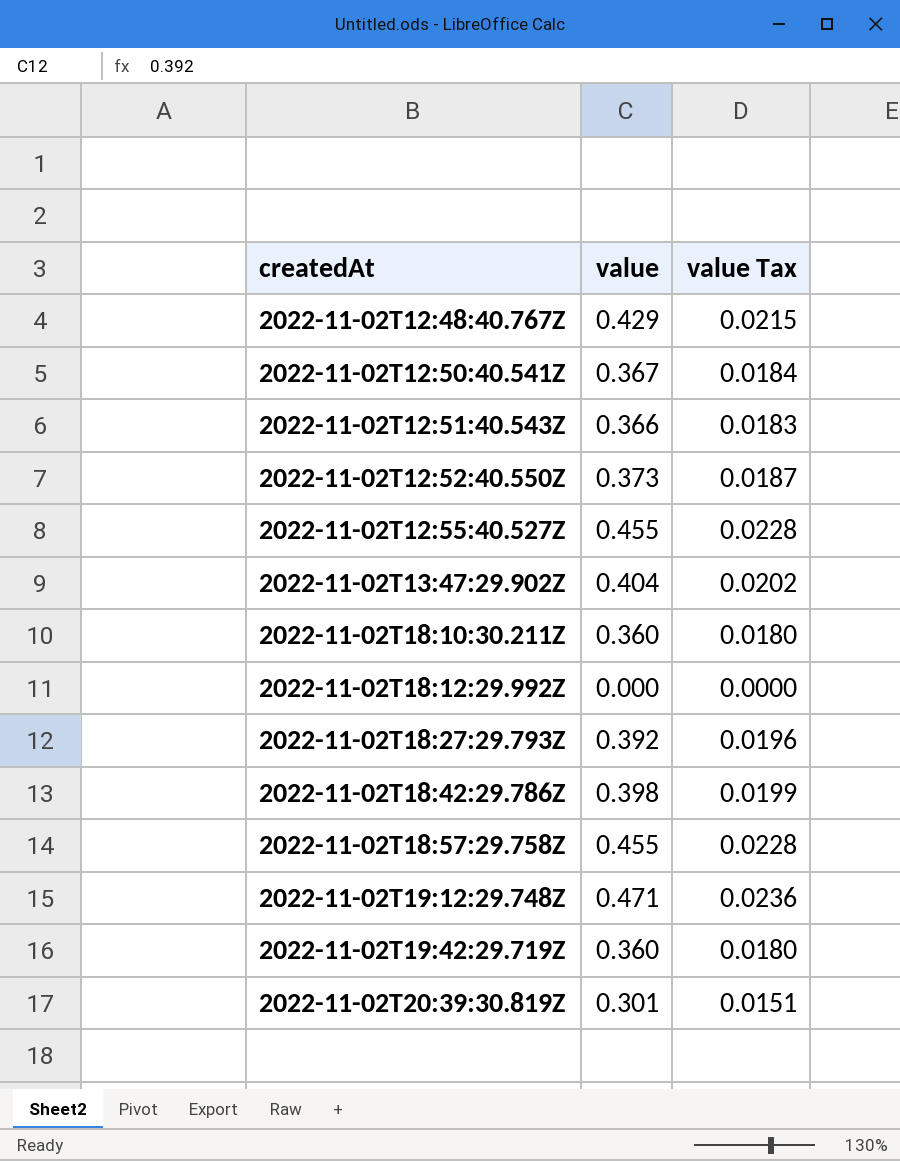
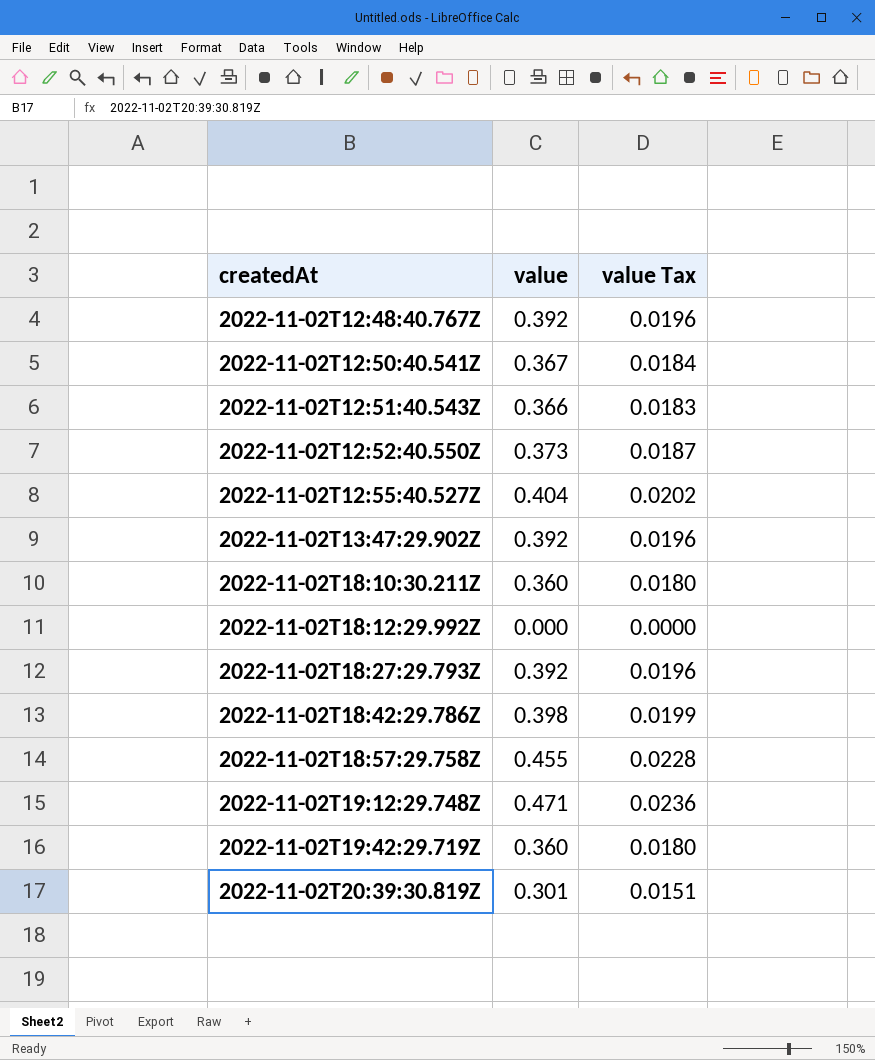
2022-11-02T12:48:40.767Z | value: 0.429 -> 0.392
2022-11-02T12:48:40.767Z | value Tax: 0.0215 -> 0.0196
2022-11-02T12:55:40.527Z | value: 0.455 -> 0.404
2022-11-02T12:55:40.527Z | value Tax: 0.0228 -> 0.0202
2022-11-02T13:47:29.902Z | value: 0.404 -> 0.392
2022-11-02T13:47:29.902Z | value Tax: 0.0202 -> 0.0196

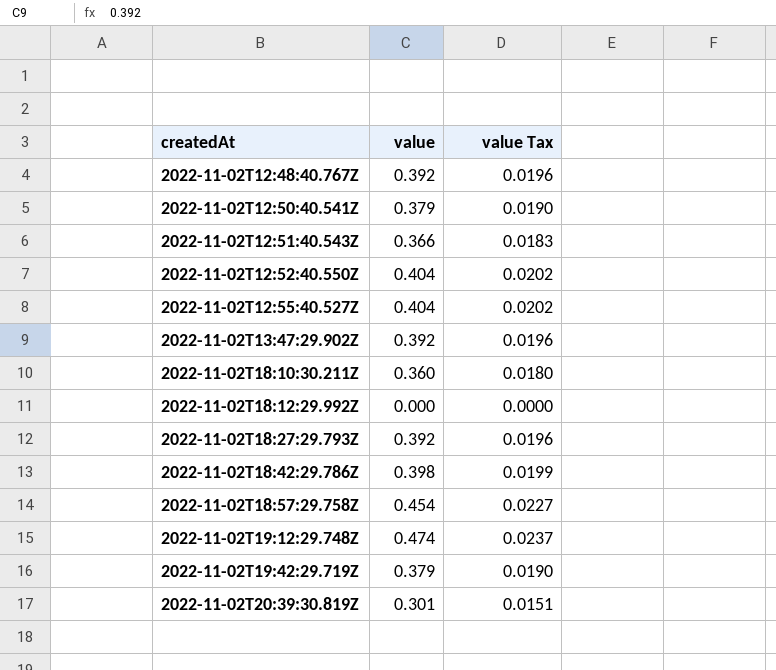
2022-11-02T12:50:40.541Z | value: 0.367 -> 0.379
2022-11-02T12:50:40.541Z | value Tax: 0.0184 -> 0.0190
2022-11-02T12:52:40.550Z | value: 0.373 -> 0.404
2022-11-02T12:52:40.550Z | value Tax: 0.0187 -> 0.0202
2022-11-02T18:57:29.758Z | value: 0.455 -> 0.454
2022-11-02T18:57:29.758Z | value Tax: 0.0228 -> 0.0227
2022-11-02T19:12:29.748Z | value: 0.471 -> 0.474
2022-11-02T19:12:29.748Z | value Tax: 0.0236 -> 0.0237
2022-11-02T19:42:29.719Z | value: 0.360 -> 0.379
2022-11-02T19:42:29.719Z | value Tax: 0.0180 -> 0.0190

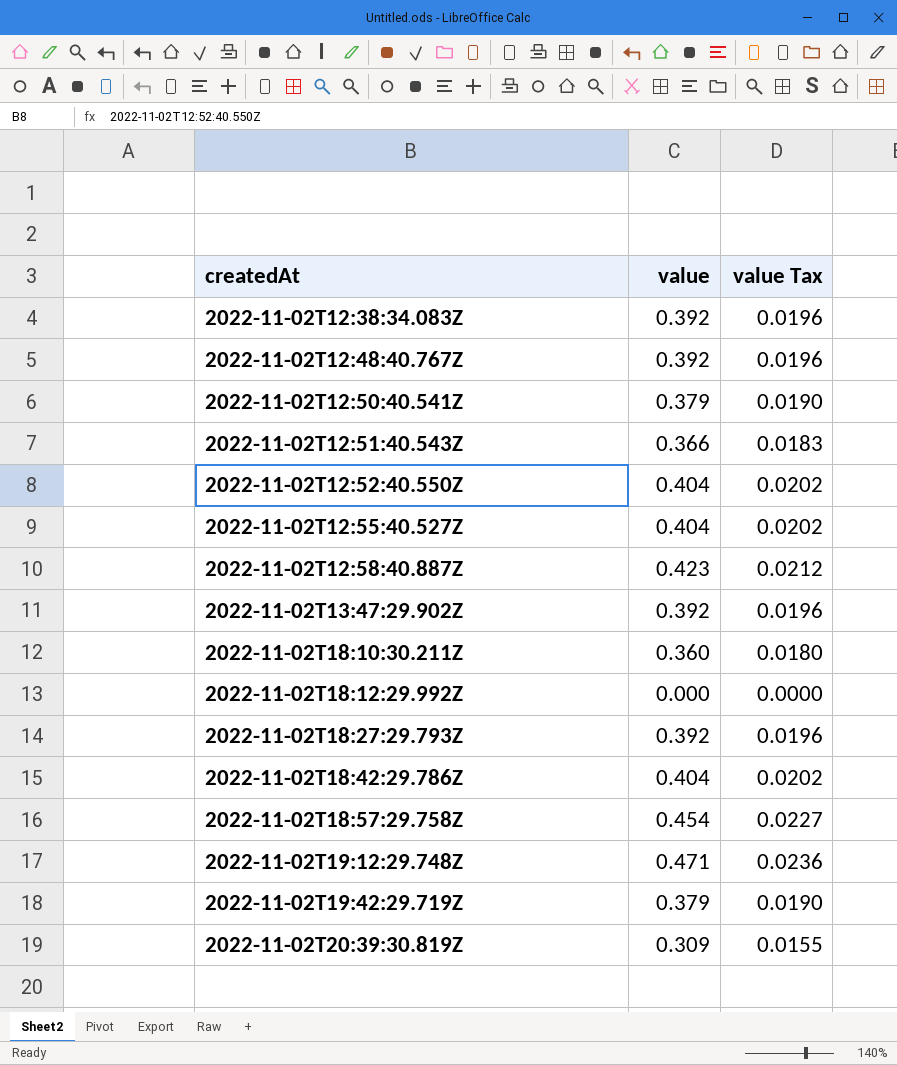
row 2022-11-02T12:38:34.083Z: none -> 0.392 | 0.0196
row 2022-11-02T12:58:40.887Z: none -> 0.423 | 0.0212
2022-11-02T18:42:29.786Z | value: 0.398 -> 0.404
2022-11-02T18:42:29.786Z | value Tax: 0.0199 -> 0.0202
2022-11-02T19:12:29.748Z | value: 0.474 -> 0.471
2022-11-02T19:12:29.748Z | value Tax: 0.0237 -> 0.0236
2022-11-02T20:39:30.819Z | value: 0.301 -> 0.309
2022-11-02T20:39:30.819Z | value Tax: 0.0151 -> 0.0155

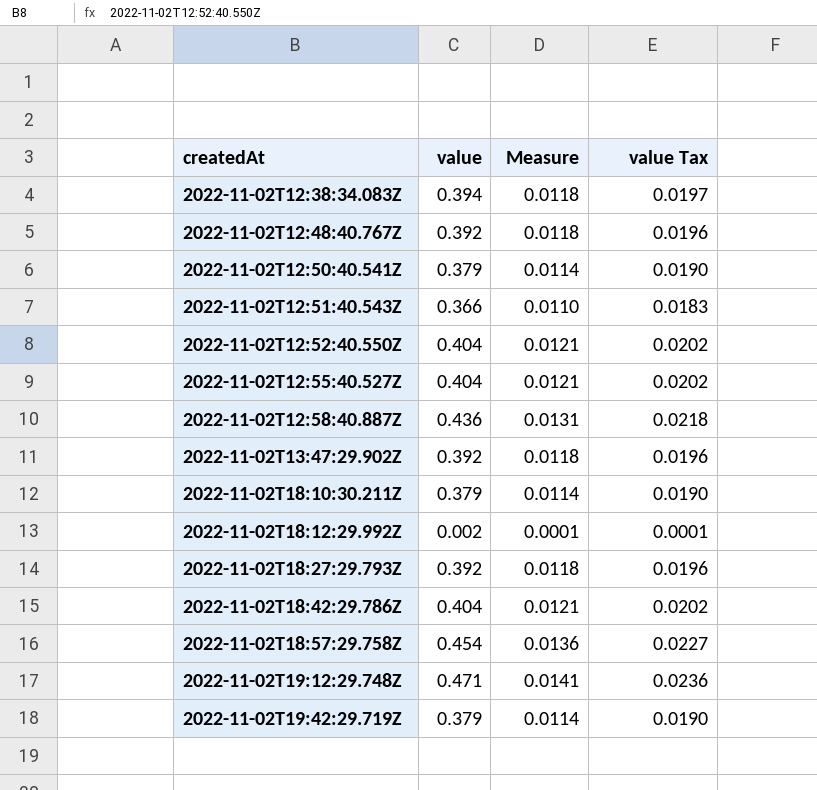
column Measure | formula: none -> [value] * 0.03
row 2022-11-02T20:39:30.819Z: 0.309 | 0.0155 -> none
2022-11-02T12:38:34.083Z | value: 0.392 -> 0.394
2022-11-02T12:38:34.083Z | value Tax: 0.0196 -> 0.0197
2022-11-02T12:58:40.887Z | value: 0.423 -> 0.436
2022-11-02T12:58:40.887Z | value Tax: 0.0212 -> 0.0218
2022-11-02T18:10:30.211Z | value: 0.360 -> 0.379
2022-11-02T18:10:30.211Z | value Tax: 0.0180 -> 0.0190
2022-11-02T18:12:29.992Z | value: 0.000 -> 0.002
2022-11-02T18:12:29.992Z | value Tax: 0.0000 -> 0.0001

